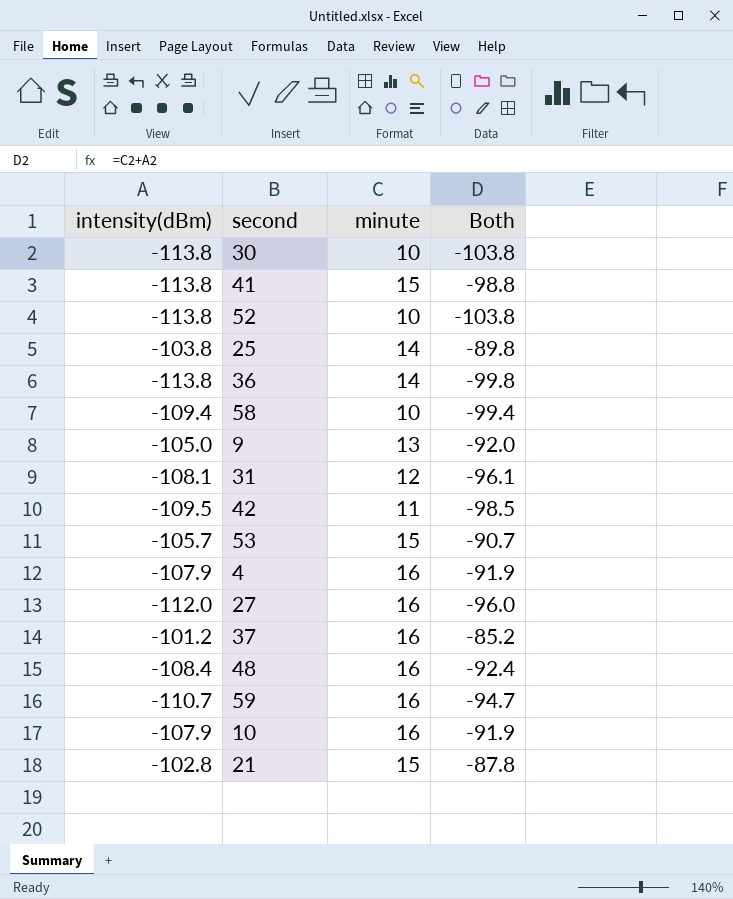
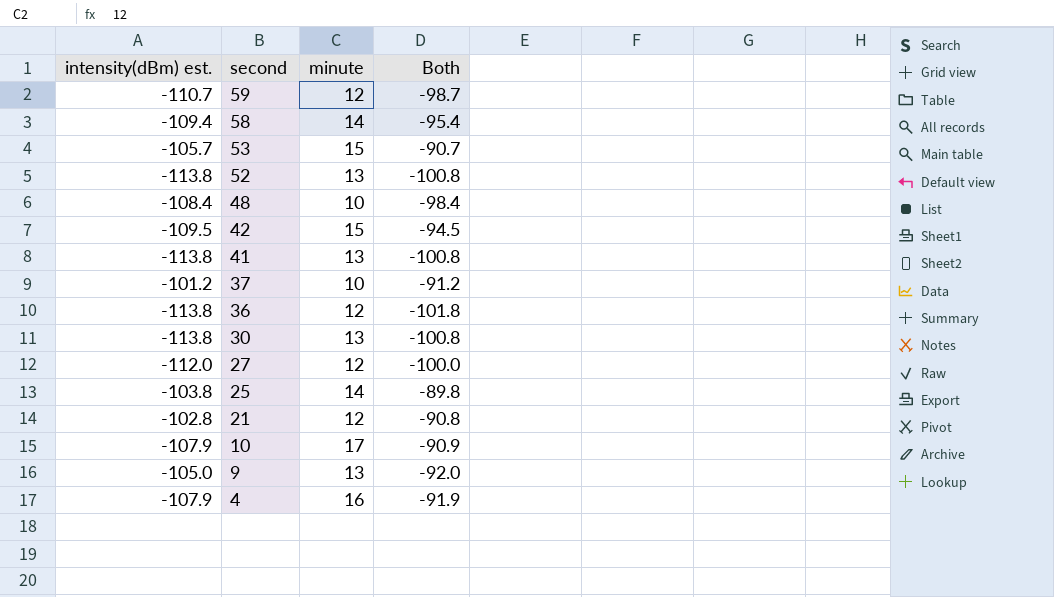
row order: none -> second descending
column name: intensity(dBm) -> intensity(dBm) est.
row 31: -108.1 | 12 | -96.1 -> none
59 | minute: 16 -> 12
59 | Both: -94.7 -> -98.7
58 | minute: 10 -> 14
58 | Both: -99.4 -> -95.4
52 | minute: 10 -> 13
52 | Both: -103.8 -> -100.8
48 | minute: 16 -> 10
48 | Both: -92.4 -> -98.4
42 | minute: 11 -> 15
42 | Both: -98.5 -> -94.5
41 | minute: 15 -> 13
41 | Both: -98.8 -> -100.8
37 | minute: 16 -> 10
37 | Both: -85.2 -> -91.2
36 | minute: 14 -> 12
36 | Both: -99.8 -> -101.8
30 | minute: 10 -> 13
30 | Both: -103.8 -> -100.8
27 | minute: 16 -> 12
27 | Both: -96.0 -> -100.0
21 | minute: 15 -> 12
21 | Both: -87.8 -> -90.8
10 | minute: 16 -> 17
10 | Both: -91.9 -> -90.9

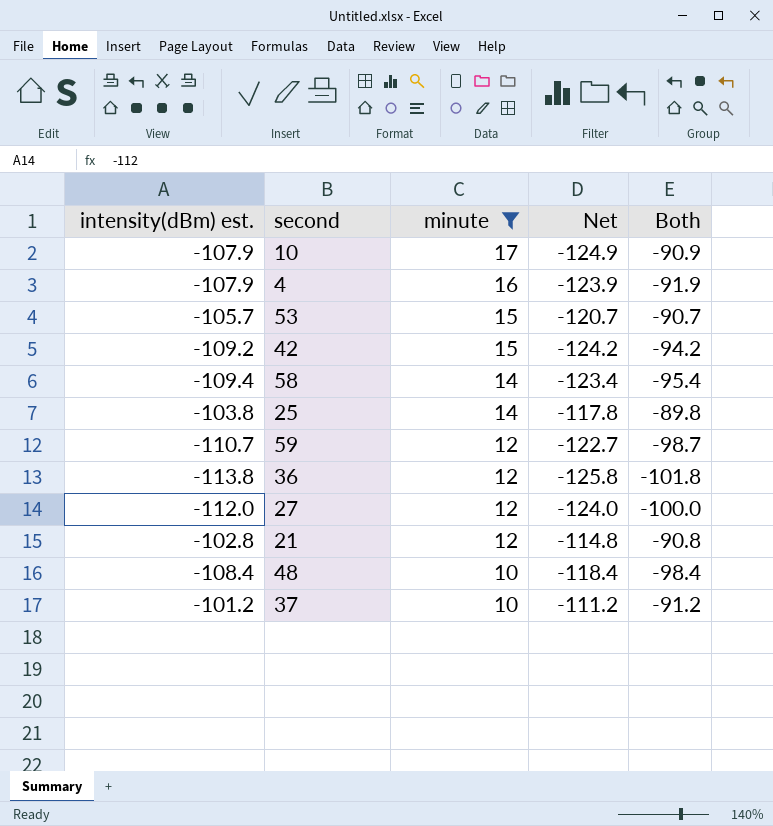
filter: none -> minute != 13
row order: second descending -> minute descending
column Net | formula: none -> [intensity(dBm) est.] - [minute]
42 | intensity(dBm) est.: -109.5 -> -109.2
42 | Both: -94.5 -> -94.2

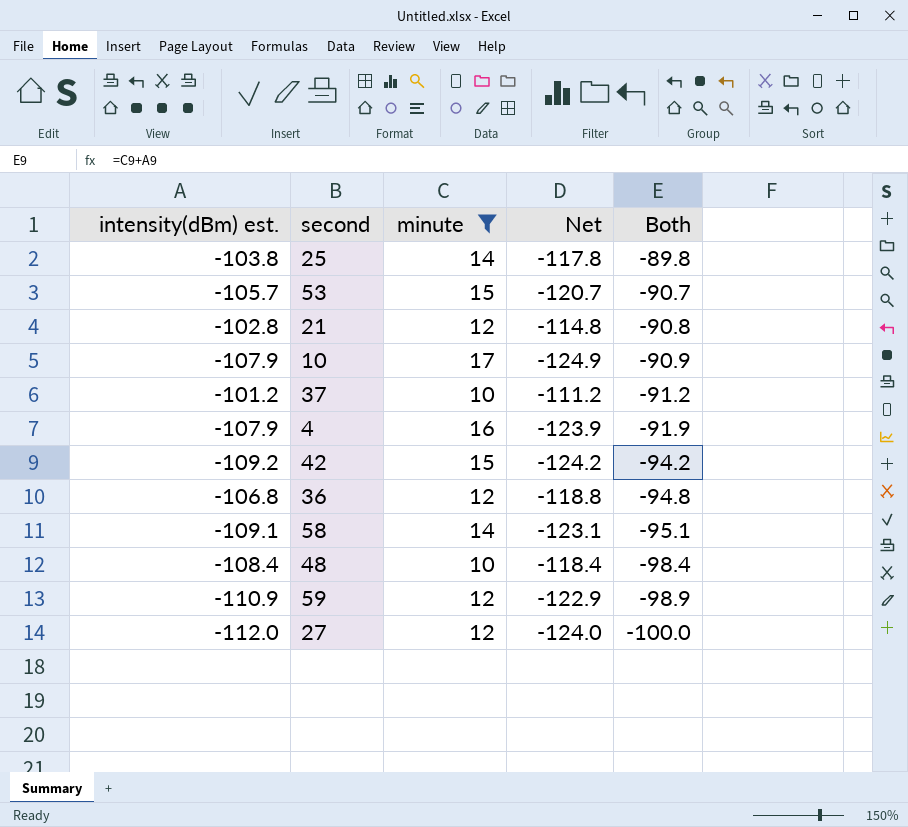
row order: minute descending -> Both descending
36 | intensity(dBm) est.: -113.8 -> -106.8
36 | Net: -125.8 -> -118.8
36 | Both: -101.8 -> -94.8
58 | intensity(dBm) est.: -109.4 -> -109.1
58 | Net: -123.4 -> -123.1
58 | Both: -95.4 -> -95.1
59 | intensity(dBm) est.: -110.7 -> -110.9
59 | Net: -122.7 -> -122.9
59 | Both: -98.7 -> -98.9

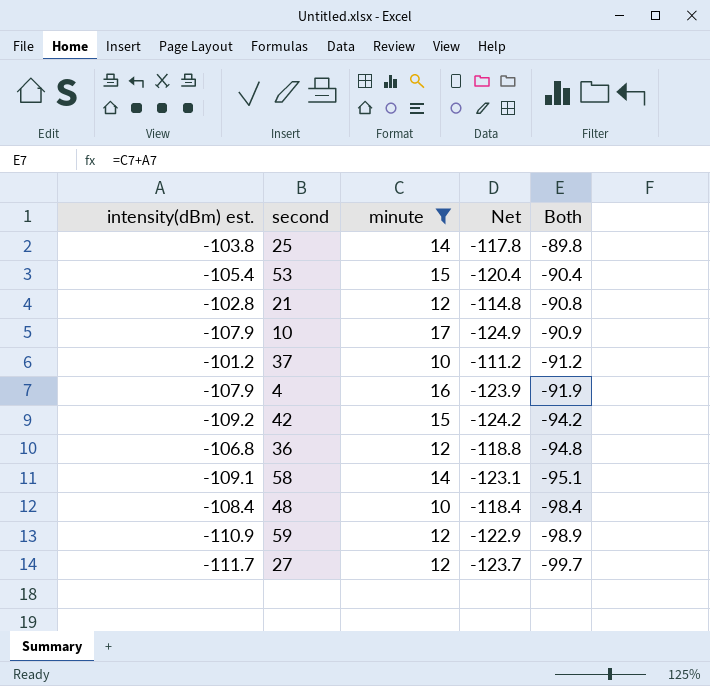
53 | intensity(dBm) est.: -105.7 -> -105.4
53 | Net: -120.7 -> -120.4
53 | Both: -90.7 -> -90.4
27 | intensity(dBm) est.: -112.0 -> -111.7
27 | Net: -124.0 -> -123.7
27 | Both: -100.0 -> -99.7

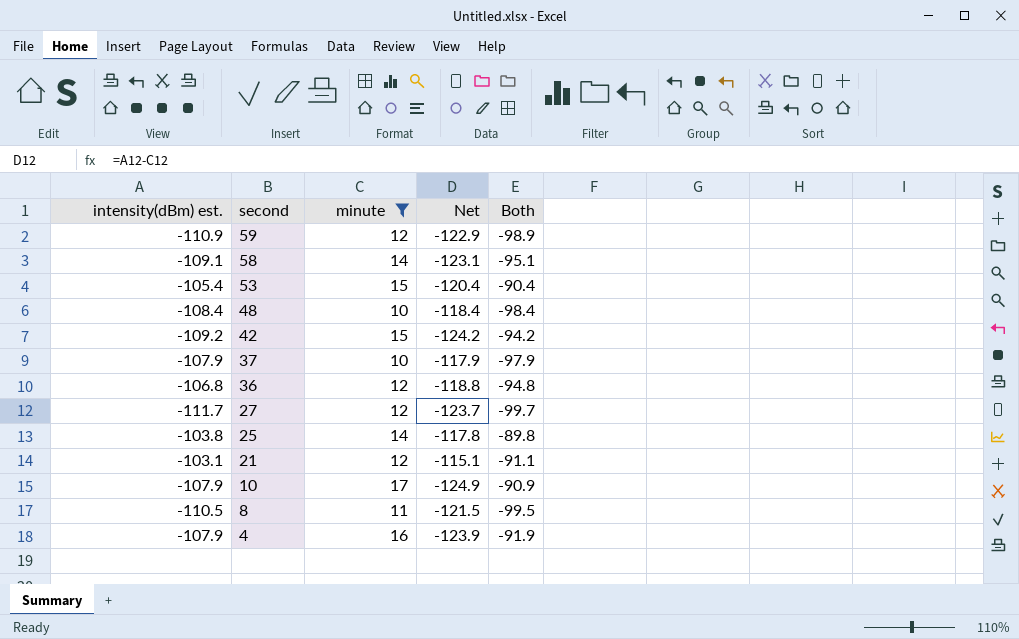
row order: Both descending -> second descending
37 | intensity(dBm) est.: -101.2 -> -107.9
37 | Net: -111.2 -> -117.9
37 | Both: -91.2 -> -97.9
21 | intensity(dBm) est.: -102.8 -> -103.1
21 | Net: -114.8 -> -115.1
21 | Both: -90.8 -> -91.1
row 8: none -> -110.5 | 11 | -121.5 | -99.5

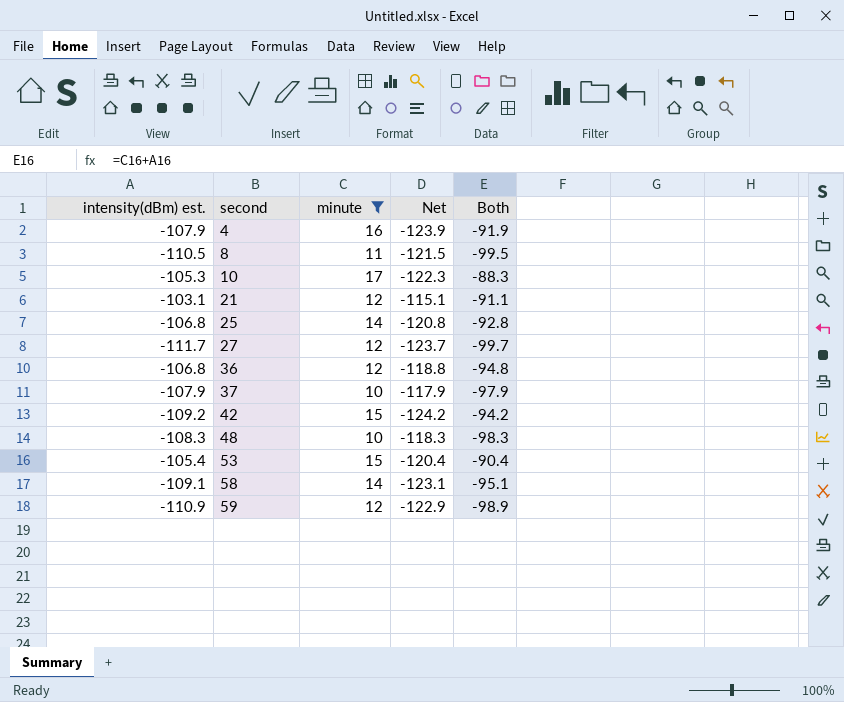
row order: second descending -> second ascending
10 | intensity(dBm) est.: -107.9 -> -105.3
10 | Net: -124.9 -> -122.3
10 | Both: -90.9 -> -88.3
25 | intensity(dBm) est.: -103.8 -> -106.8
25 | Net: -117.8 -> -120.8
25 | Both: -89.8 -> -92.8
48 | intensity(dBm) est.: -108.4 -> -108.3
48 | Net: -118.4 -> -118.3
48 | Both: -98.4 -> -98.3

